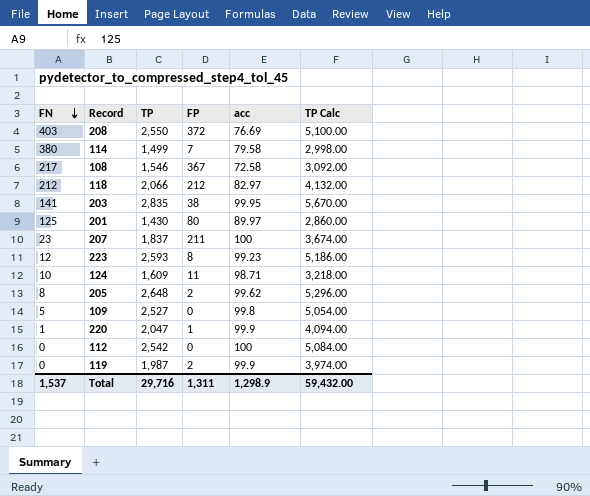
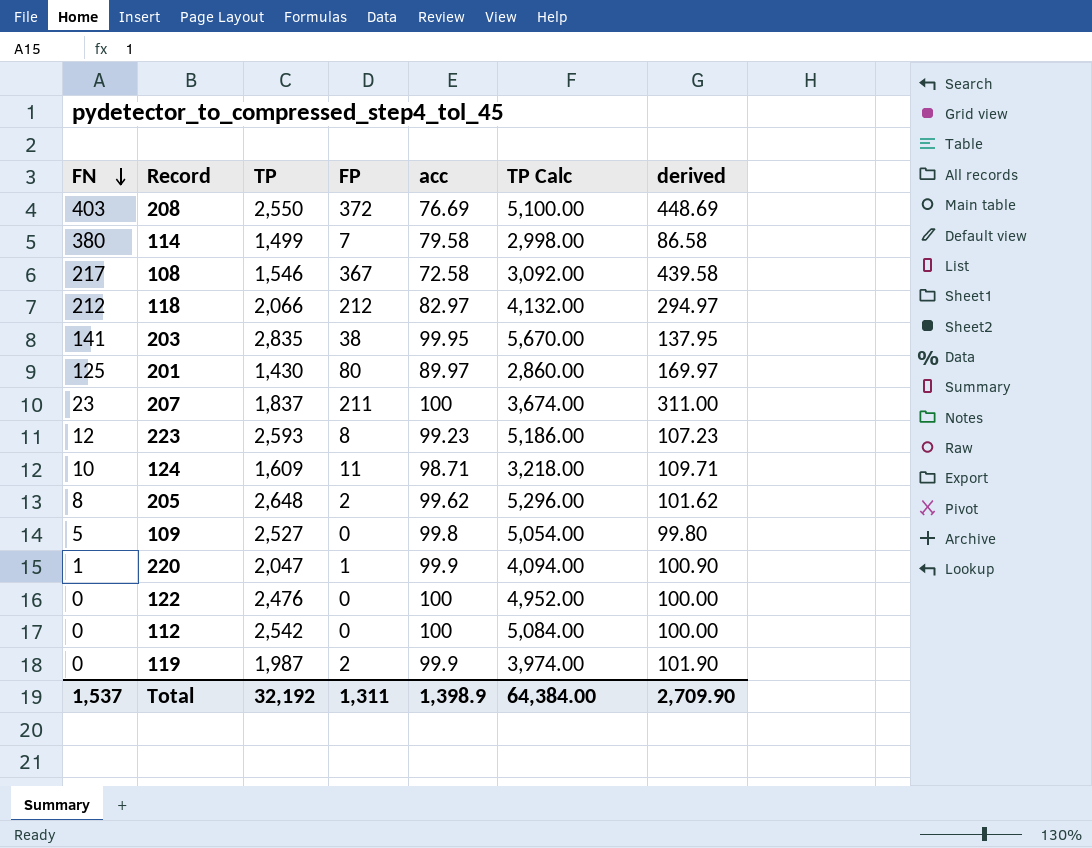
column derived | formula: none -> [FP] + [acc]
row 122: none -> 0 | 2,476 | 0 | 100 | 4,952.00 | 100.00
Total | TP: 29,716 -> 32,192
Total | acc: 1,298.9 -> 1,398.9
Total | TP Calc: 59,432.00 -> 64,384.00

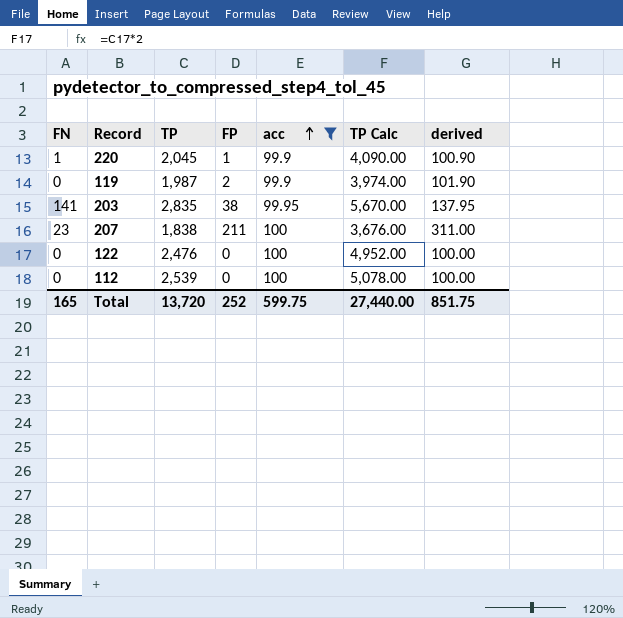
filter: none -> acc >= 99.9
row order: FN descending -> acc ascending
220 | TP: 2,047 -> 2,045
220 | TP Calc: 4,094.00 -> 4,090.00
207 | TP: 1,837 -> 1,838
207 | TP Calc: 3,674.00 -> 3,676.00
112 | TP: 2,542 -> 2,539
112 | TP Calc: 5,084.00 -> 5,078.00
Total | FN: 1,537 -> 165
Total | TP: 32,192 -> 13,720
Total | FP: 1,311 -> 252
Total | acc: 1,398.9 -> 599.75
Total | TP Calc: 64,384.00 -> 27,440.00
Total | derived: 2,709.90 -> 851.75

